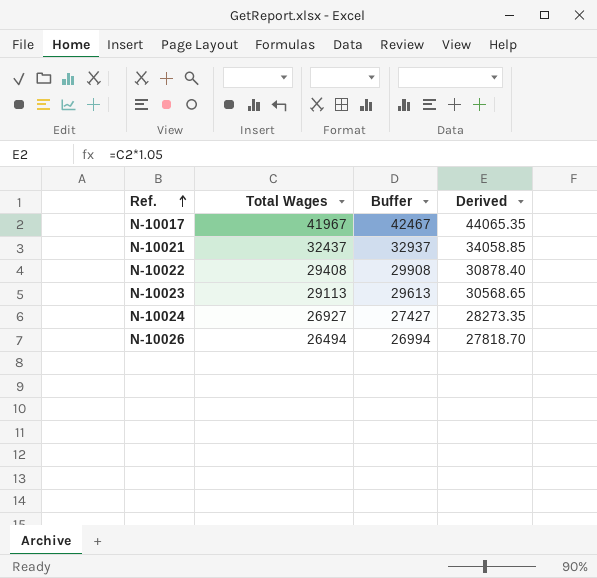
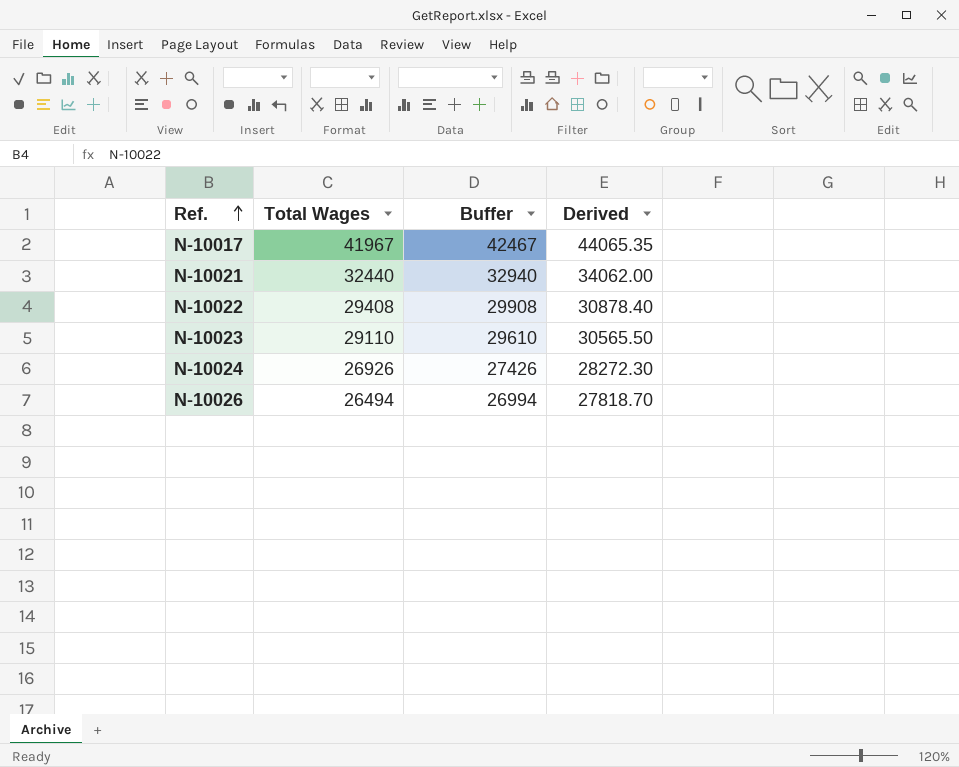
N-10021 | Total Wages: 32437 -> 32440
N-10021 | Buffer: 32937 -> 32940
N-10021 | Derived: 34058.85 -> 34062.00
N-10023 | Total Wages: 29113 -> 29110
N-10023 | Buffer: 29613 -> 29610
N-10023 | Derived: 30568.65 -> 30565.50
N-10024 | Total Wages: 26927 -> 26926
N-10024 | Buffer: 27427 -> 27426
N-10024 | Derived: 28273.35 -> 28272.30

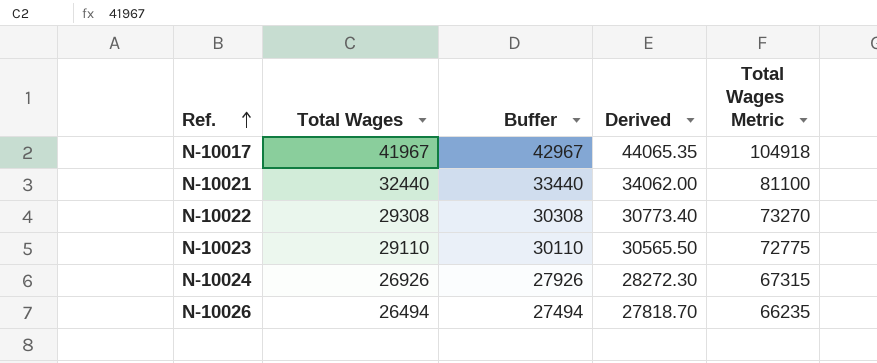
column Buffer | formula: [Total Wages] + 500 -> [Total Wages] + 1000
column Total Wages Metric | formula: none -> [Total Wages] * 2.5
N-10022 | Total Wages: 29408 -> 29308
N-10022 | Derived: 30878.40 -> 30773.40

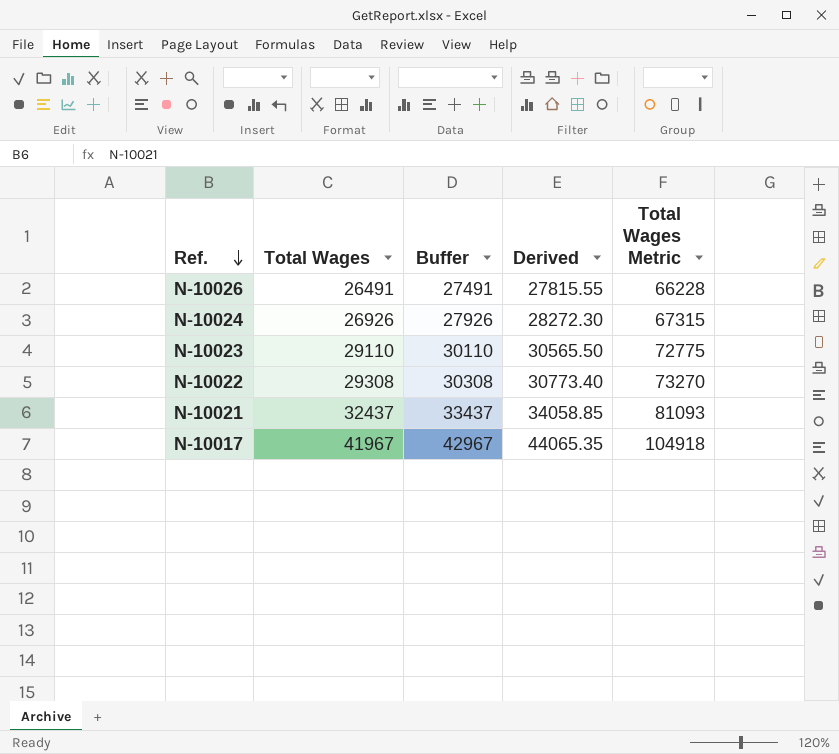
row order: Ref. ascending -> Ref. descending
N-10026 | Total Wages: 26494 -> 26491
N-10026 | Buffer: 27494 -> 27491
N-10026 | Derived: 27818.70 -> 27815.55
N-10026 | Total Wages Metric: 66235 -> 66228
N-10021 | Total Wages: 32440 -> 32437
N-10021 | Buffer: 33440 -> 33437
N-10021 | Derived: 34062.00 -> 34058.85
N-10021 | Total Wages Metric: 81100 -> 81093

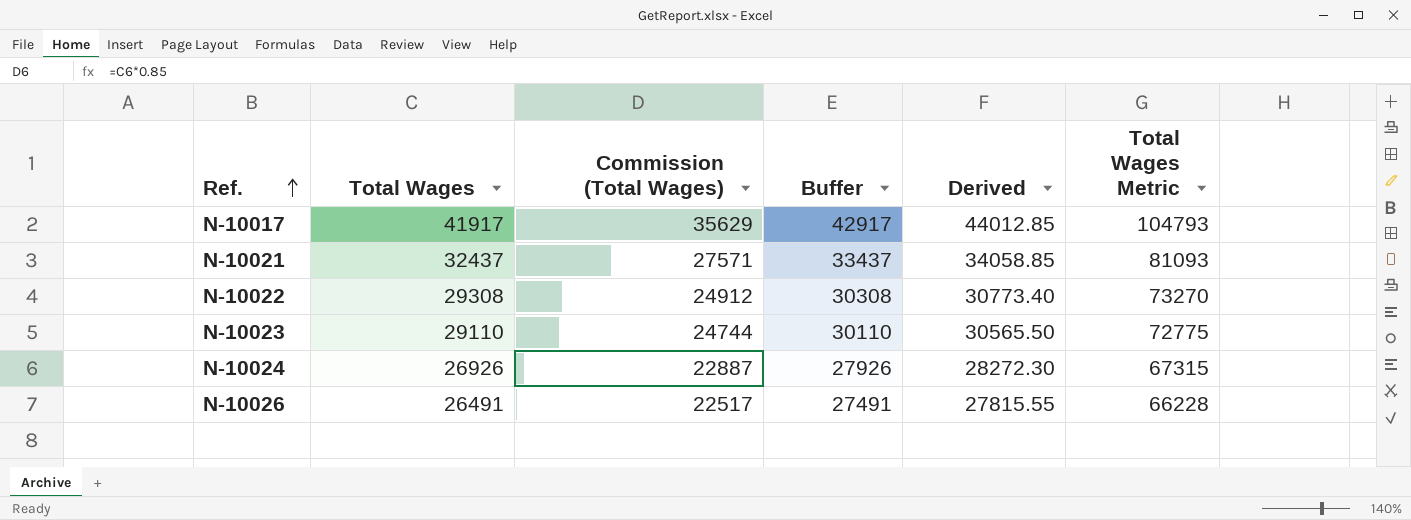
row order: Ref. descending -> Ref. ascending
column Commission (Total Wages) | formula: none -> [Total Wages] * 0.85
N-10017 | Total Wages: 41967 -> 41917
N-10017 | Buffer: 42967 -> 42917
N-10017 | Derived: 44065.35 -> 44012.85
N-10017 | Total Wages Metric: 104918 -> 104793

